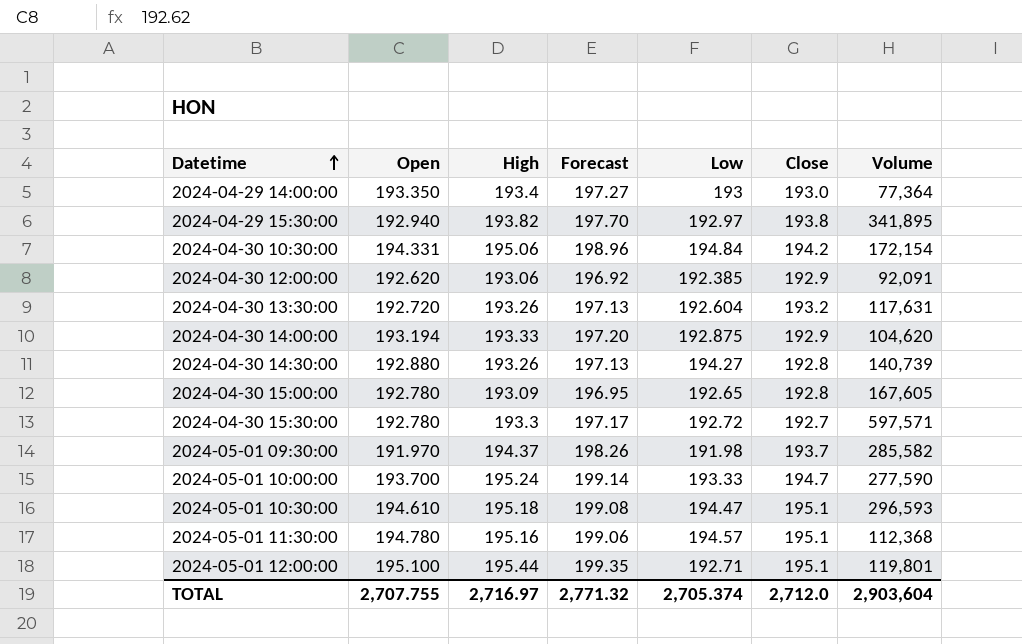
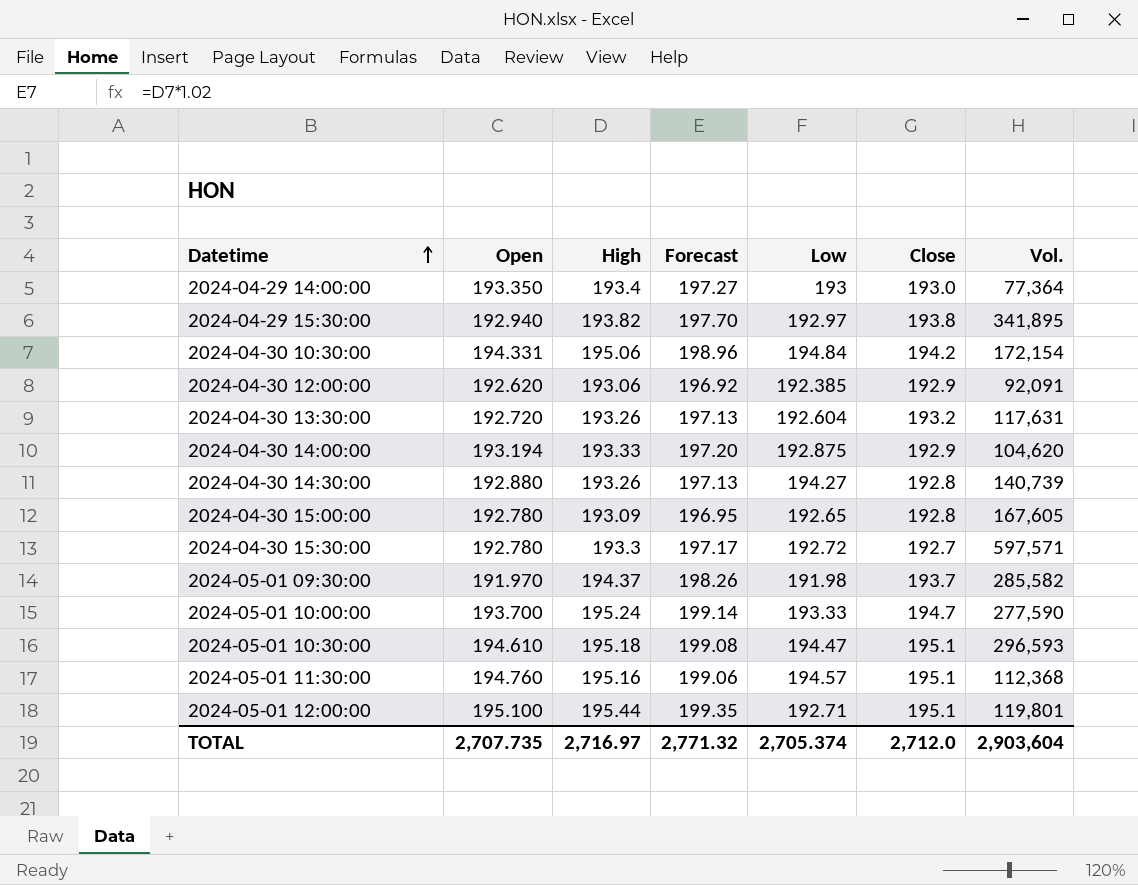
column name: Volume -> Vol.
2024-05-01 11:30:00 | Open: 194.780 -> 194.760
TOTAL | Open: 2,707.755 -> 2,707.735

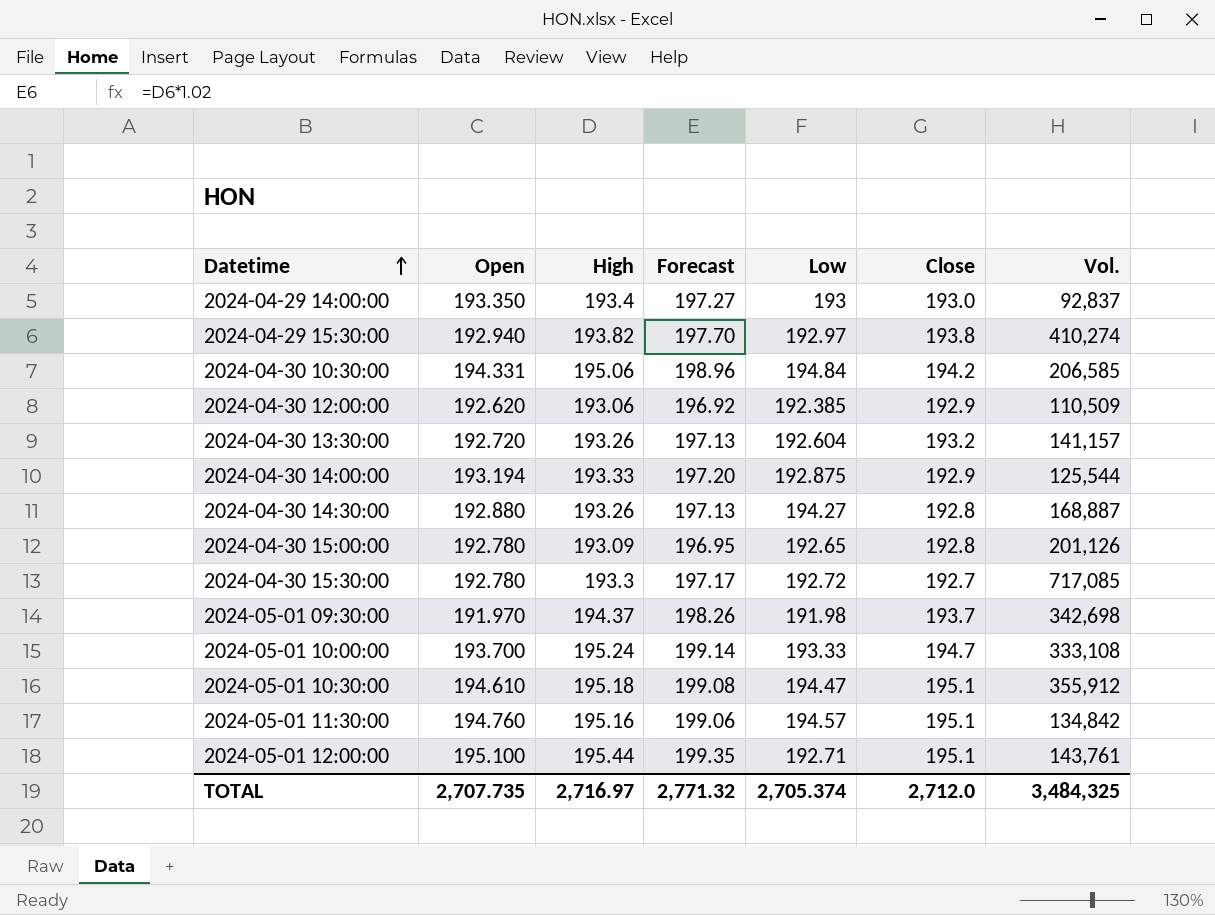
2024-04-29 14:00:00 | Vol.: 77,364 -> 92,837
2024-04-29 15:30:00 | Vol.: 341,895 -> 410,274
2024-04-30 10:30:00 | Vol.: 172,154 -> 206,585
2024-04-30 12:00:00 | Vol.: 92,091 -> 110,509
2024-04-30 13:30:00 | Vol.: 117,631 -> 141,157
2024-04-30 14:00:00 | Vol.: 104,620 -> 125,544
2024-04-30 14:30:00 | Vol.: 140,739 -> 168,887
2024-04-30 15:00:00 | Vol.: 167,605 -> 201,126
2024-04-30 15:30:00 | Vol.: 597,571 -> 717,085
2024-05-01 09:30:00 | Vol.: 285,582 -> 342,698
2024-05-01 10:00:00 | Vol.: 277,590 -> 333,108
2024-05-01 10:30:00 | Vol.: 296,593 -> 355,912
2024-05-01 11:30:00 | Vol.: 112,368 -> 134,842
2024-05-01 12:00:00 | Vol.: 119,801 -> 143,761
TOTAL | Vol.: 2,903,604 -> 3,484,325

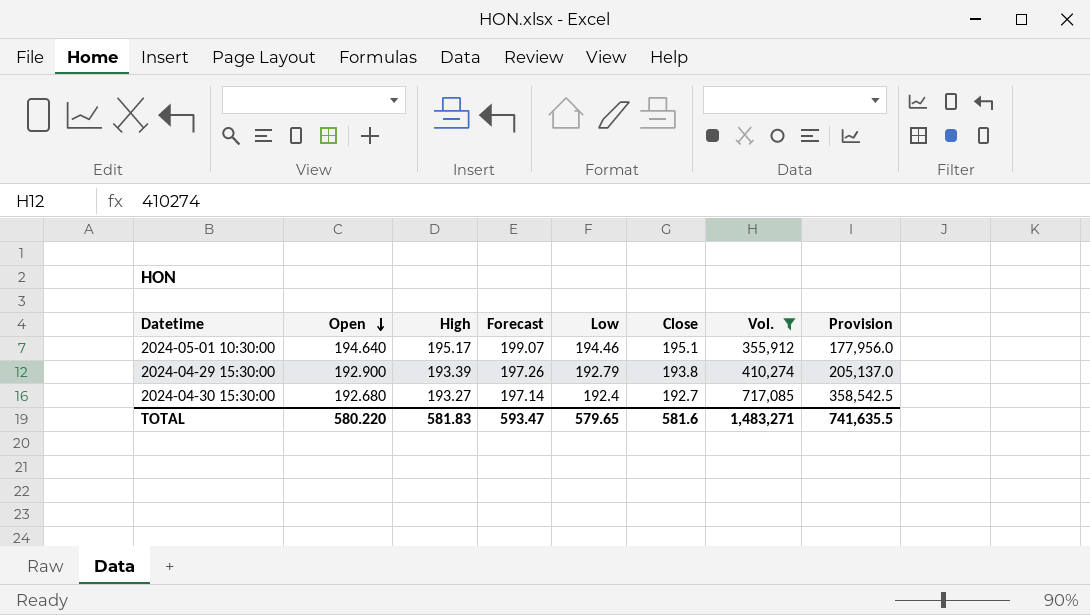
filter: none -> Vol. >= 355,912
row order: Datetime ascending -> Open descending
column Provision | formula: none -> [Vol.] * 0.5
2024-05-01 10:30:00 | Open: 194.610 -> 194.640
2024-05-01 10:30:00 | High: 195.18 -> 195.17
2024-05-01 10:30:00 | Forecast: 199.08 -> 199.07
2024-05-01 10:30:00 | Low: 194.47 -> 194.46
2024-04-29 15:30:00 | Open: 192.940 -> 192.900
2024-04-29 15:30:00 | High: 193.82 -> 193.39
2024-04-29 15:30:00 | Forecast: 197.70 -> 197.26
2024-04-29 15:30:00 | Low: 192.97 -> 192.79
2024-04-30 15:30:00 | Open: 192.780 -> 192.680
2024-04-30 15:30:00 | High: 193.3 -> 193.27
2024-04-30 15:30:00 | Forecast: 197.17 -> 197.14
2024-04-30 15:30:00 | Low: 192.72 -> 192.4
TOTAL | Open: 2,707.735 -> 580.220
TOTAL | High: 2,716.97 -> 581.83
TOTAL | Forecast: 2,771.32 -> 593.47
TOTAL | Low: 2,705.374 -> 579.65
TOTAL | Close: 2,712.0 -> 581.6
TOTAL | Vol.: 3,484,325 -> 1,483,271

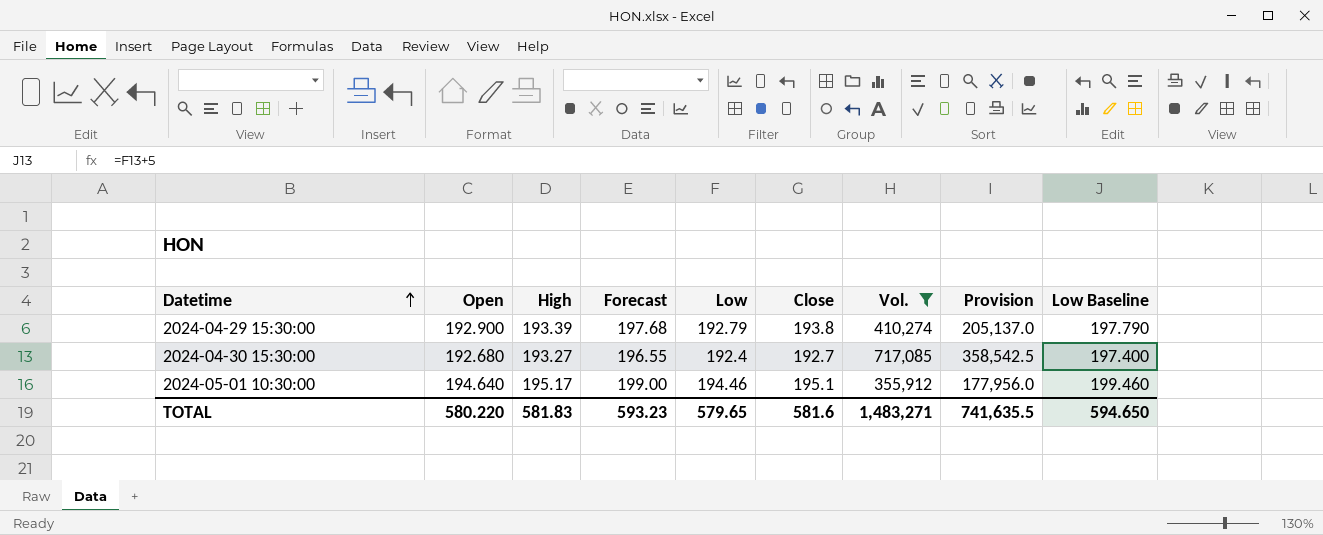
row order: Open descending -> Datetime ascending
column Forecast | formula: [High] * 1.02 -> [Close] * 1.02
column Low Baseline | formula: none -> [Low] + 5
TOTAL | Forecast: 593.47 -> 593.23

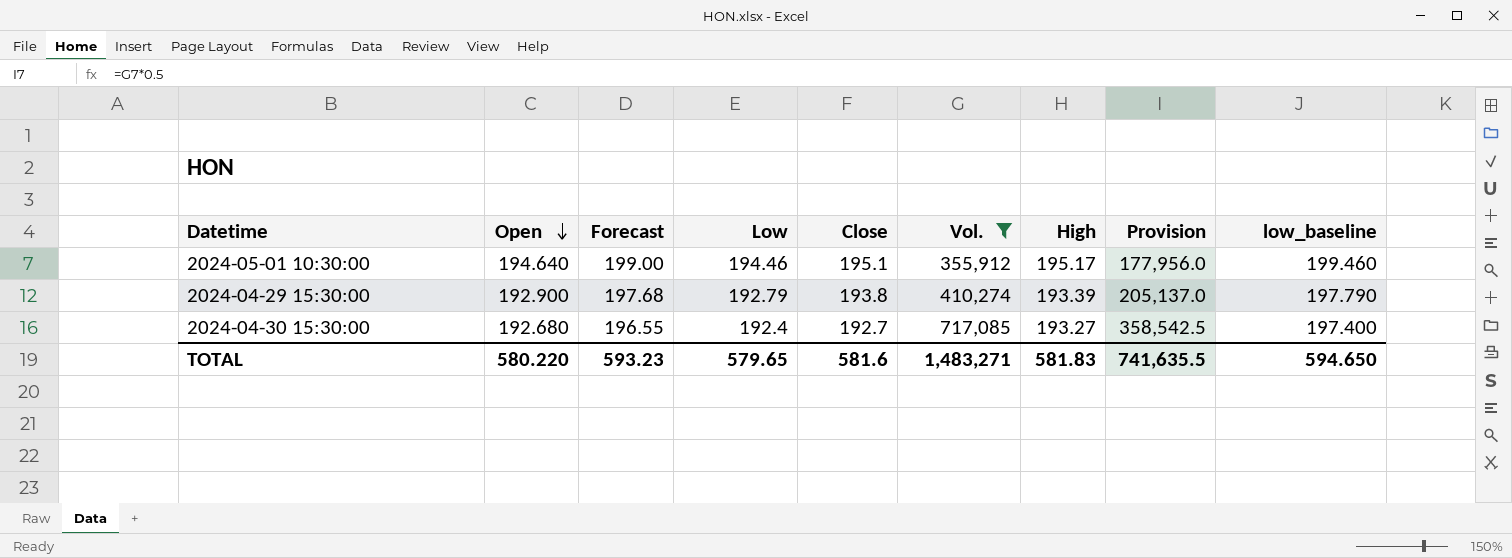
row order: Datetime ascending -> Open descending
column High | position: 3 -> 7
column name: Low Baseline -> low_baseline

